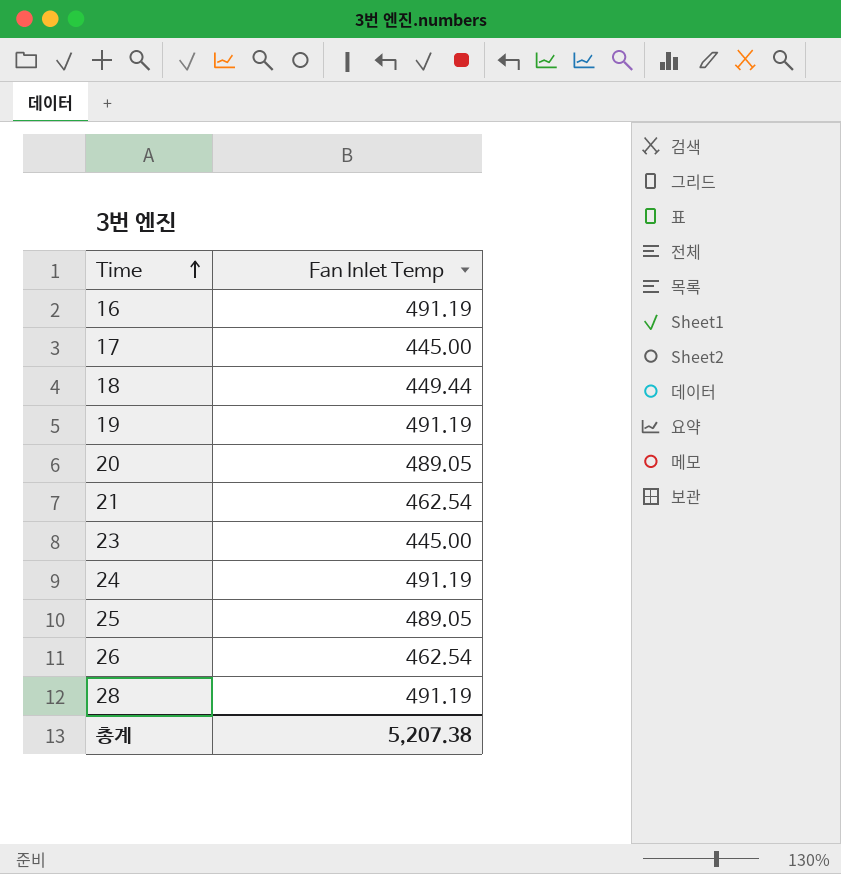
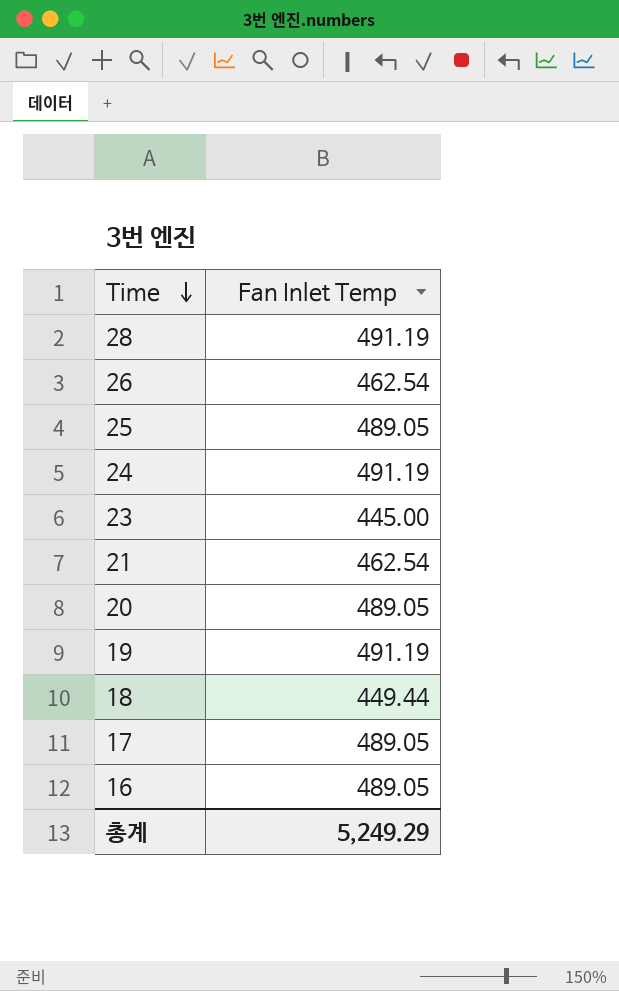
row order: Time ascending -> Time descending
17 | Fan Inlet Temp: 445.00 -> 489.05
16 | Fan Inlet Temp: 491.19 -> 489.05
총계 | Fan Inlet Temp: 5,207.38 -> 5,249.29

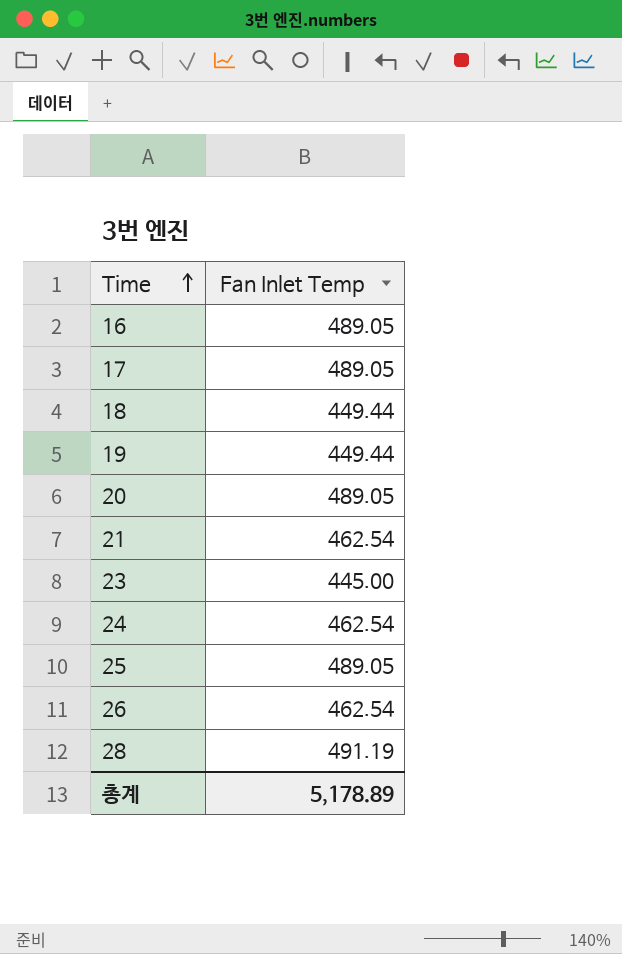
row order: Time descending -> Time ascending
19 | Fan Inlet Temp: 491.19 -> 449.44
24 | Fan Inlet Temp: 491.19 -> 462.54
총계 | Fan Inlet Temp: 5,249.29 -> 5,178.89

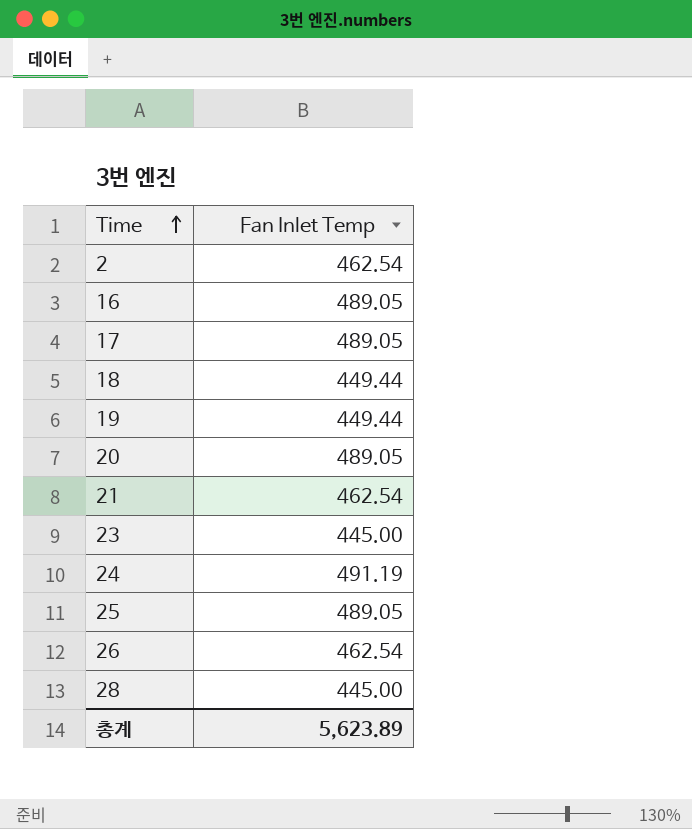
row 2: none -> 462.54
24 | Fan Inlet Temp: 462.54 -> 491.19
28 | Fan Inlet Temp: 491.19 -> 445.00
총계 | Fan Inlet Temp: 5,178.89 -> 5,623.89

